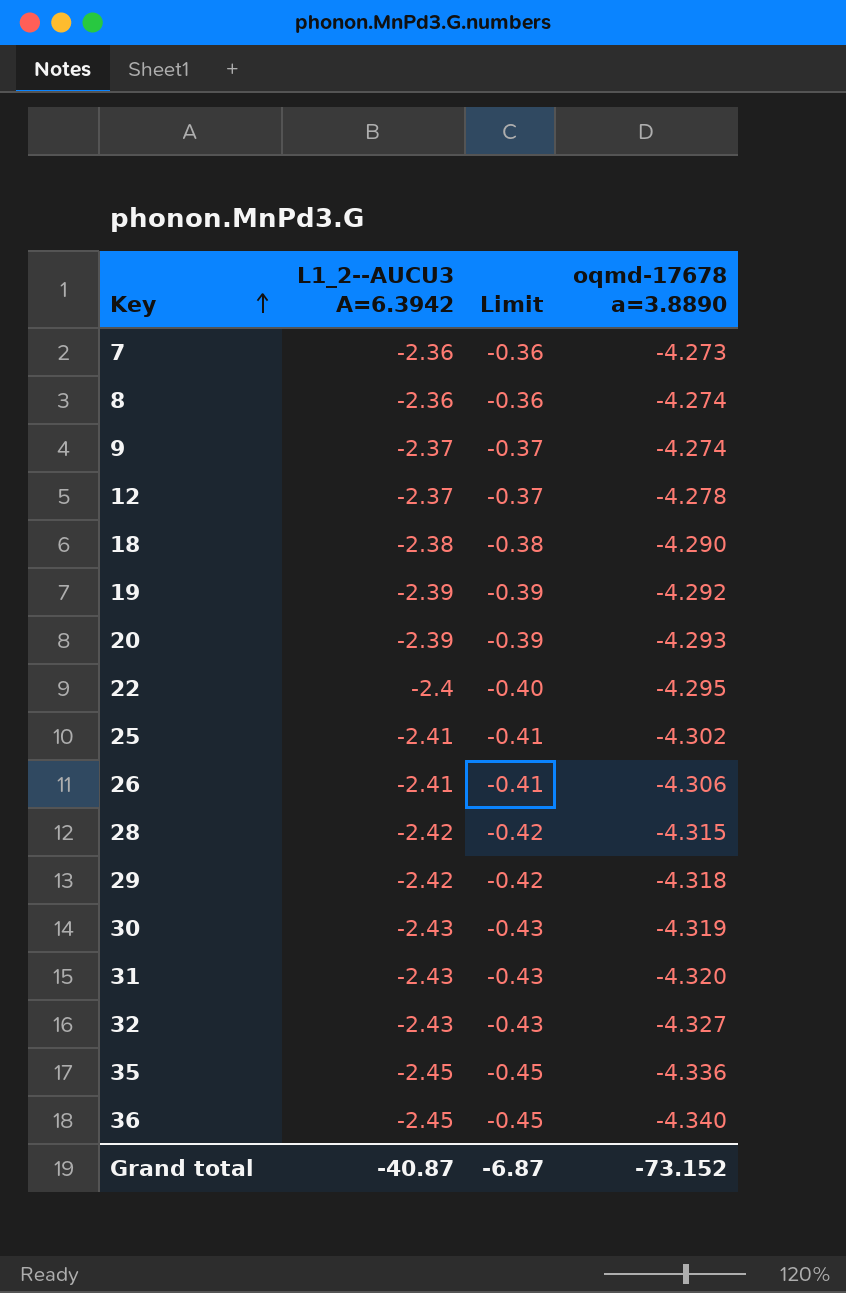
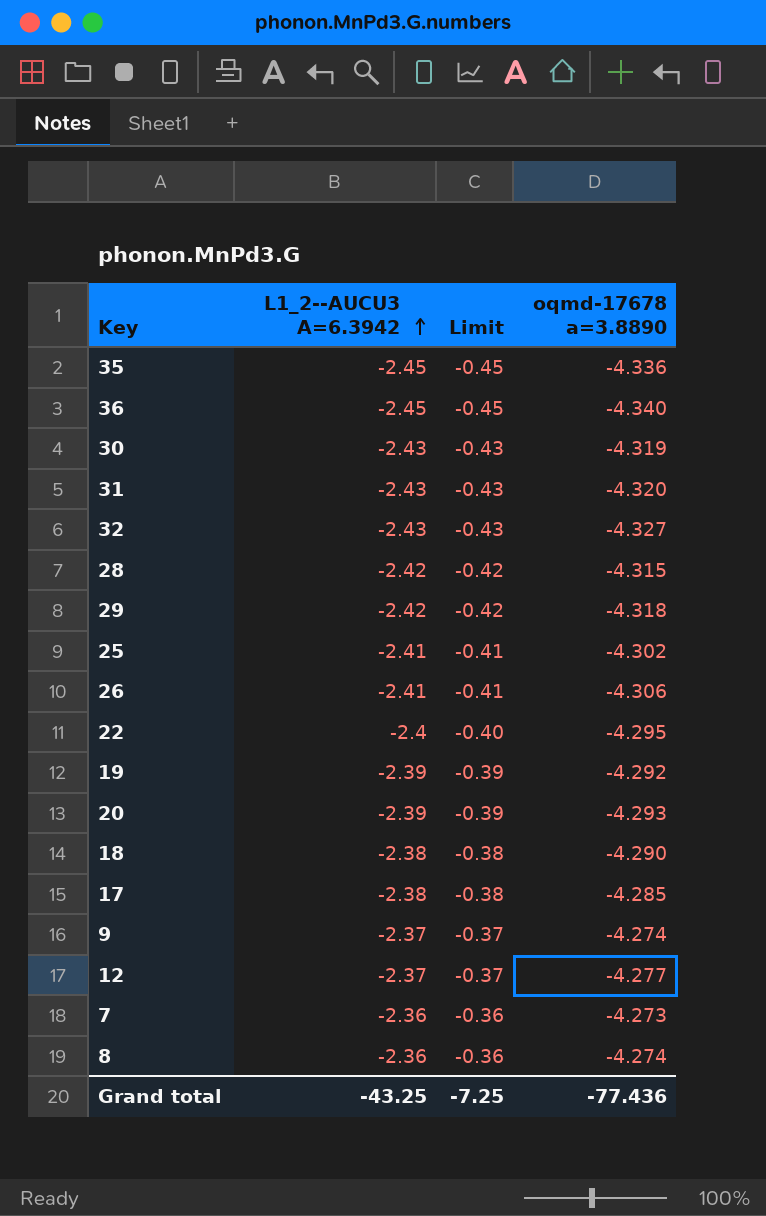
row order: Key ascending -> L1_2--AUCU3 A=6.3942 ascending
row 17: none -> -2.38 | -0.38 | -4.285
12 | oqmd-17678 a=3.8890: -4.278 -> -4.277
Grand total | L1_2--AUCU3 A=6.3942: -40.87 -> -43.25
Grand total | Limit: -6.87 -> -7.25
Grand total | oqmd-17678 a=3.8890: -73.152 -> -77.436

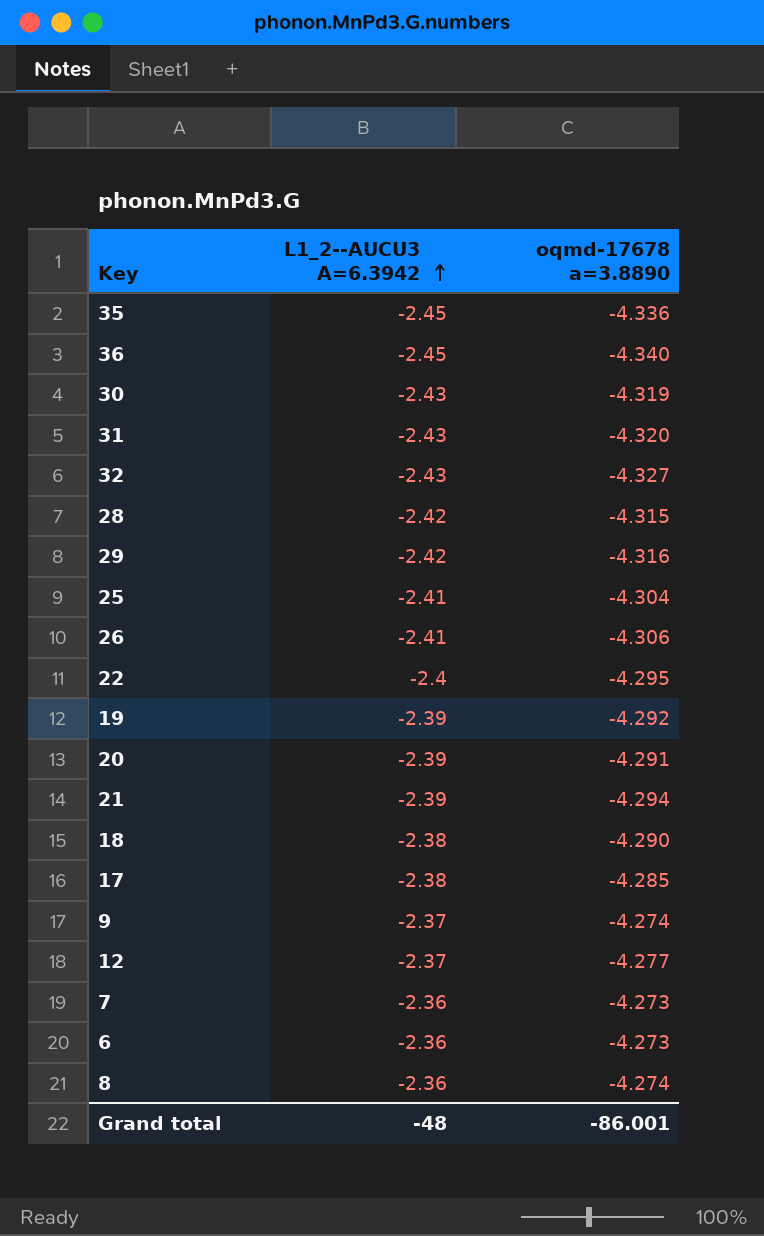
column Limit | formula: [L1_2--AUCU3 A=6.3942] + 2 -> none
29 | oqmd-17678 a=3.8890: -4.318 -> -4.316
25 | oqmd-17678 a=3.8890: -4.302 -> -4.304
20 | oqmd-17678 a=3.8890: -4.293 -> -4.291
row 21: none -> -2.39 | -4.294
row 6: none -> -2.36 | -4.273
Grand total | L1_2--AUCU3 A=6.3942: -43.25 -> -48
Grand total | oqmd-17678 a=3.8890: -77.436 -> -86.001

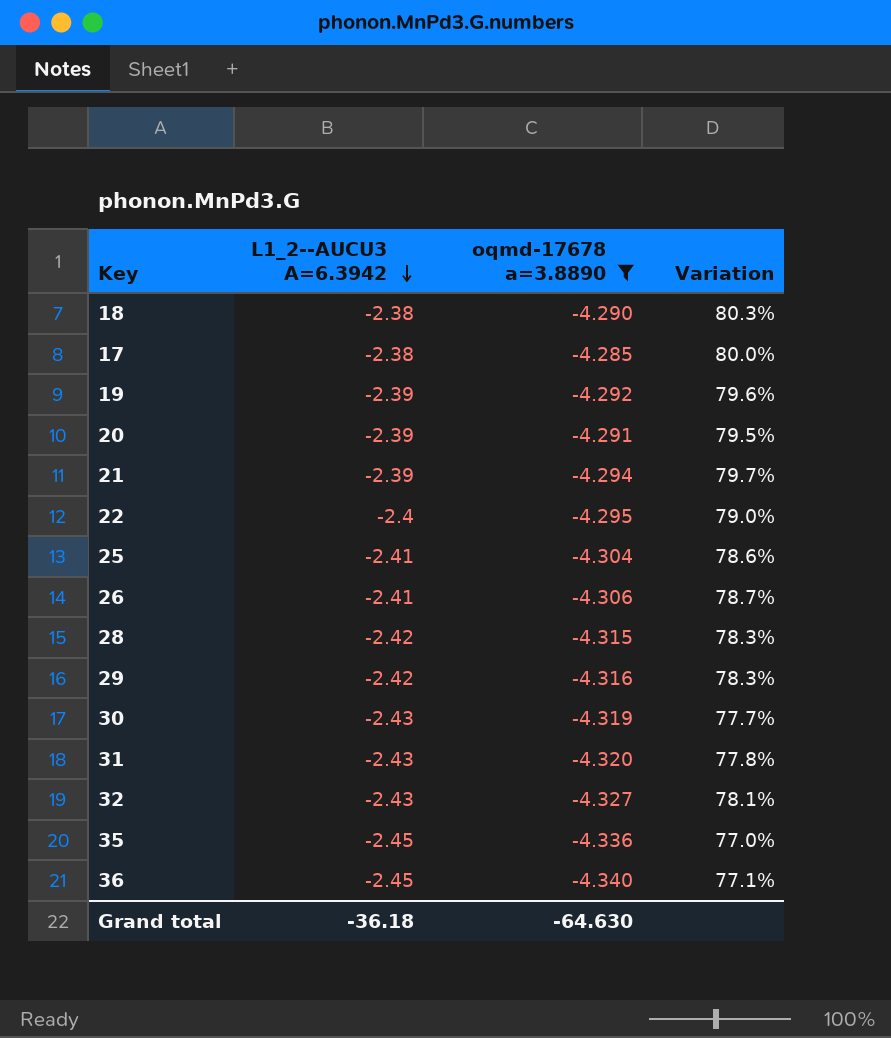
filter: none -> oqmd-17678 a=3.8890 <= -4.285
row order: L1_2--AUCU3 A=6.3942 ascending -> L1_2--AUCU3 A=6.3942 descending
column Variation | formula: none -> ([oqmd-17678 a=3.8890] - [L1_2--AUCU3 A=6.3942]) / [L1_2--AUCU3 A=6.3942]
Grand total | L1_2--AUCU3 A=6.3942: -48 -> -36.18
Grand total | oqmd-17678 a=3.8890: -86.001 -> -64.630

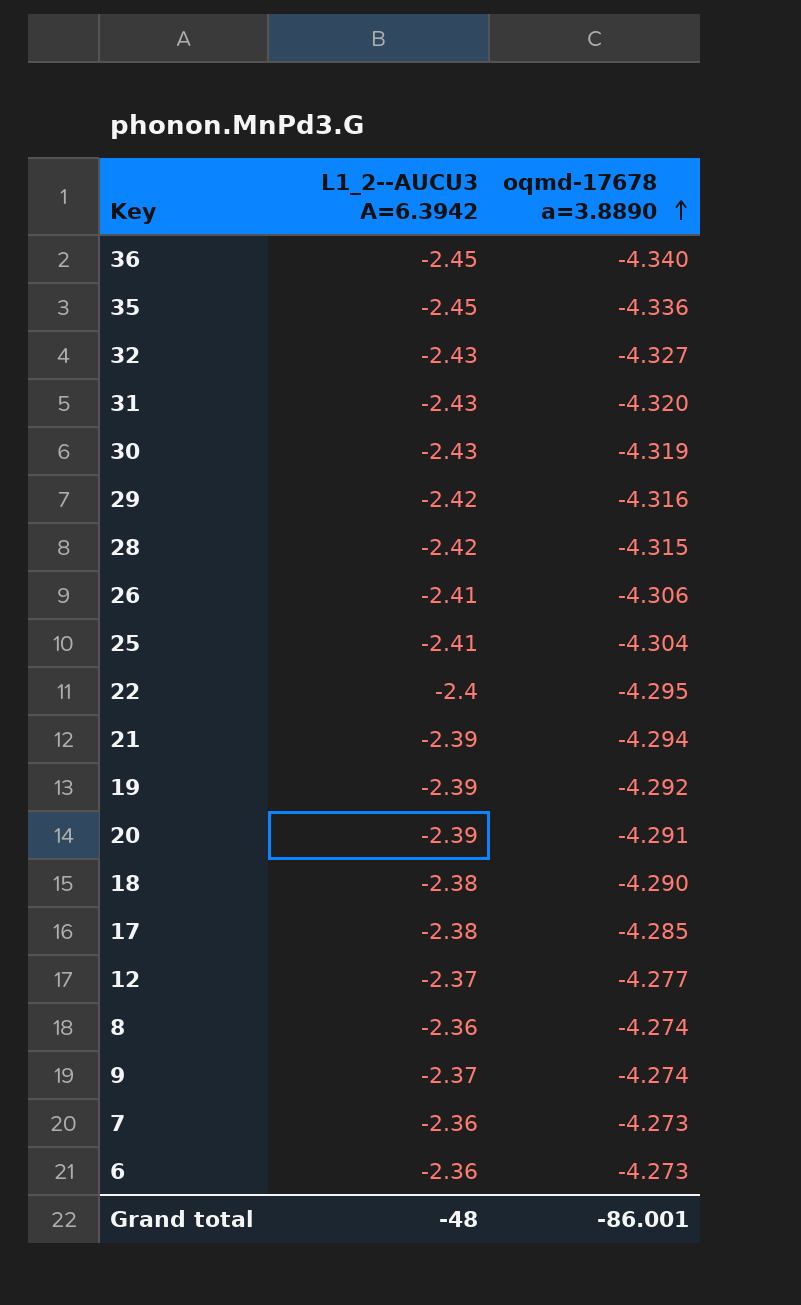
filter: oqmd-17678 a=3.8890 <= -4.285 -> none
row order: L1_2--AUCU3 A=6.3942 descending -> oqmd-17678 a=3.8890 ascending
column Variation | formula: ([oqmd-17678 a=3.8890] - [L1_2--AUCU3 A=6.3942]) / [L1_2--AUCU3 A=6.3942] -> none
Grand total | L1_2--AUCU3 A=6.3942: -36.18 -> -48
Grand total | oqmd-17678 a=3.8890: -64.630 -> -86.001

